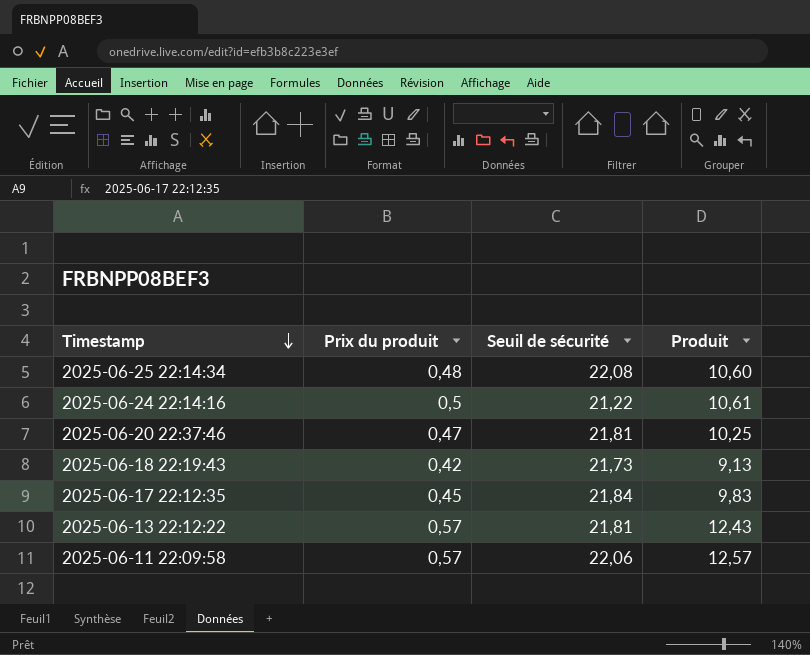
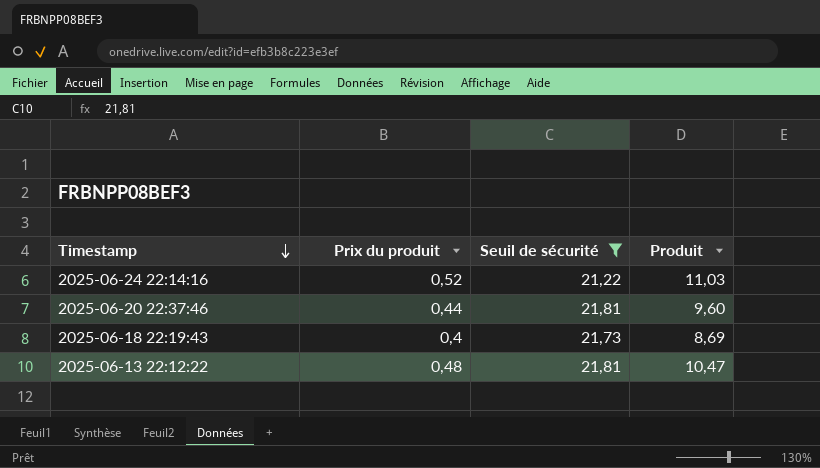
filter: none -> Seuil de sécurité <= 21,81
2025-06-24 22:14:16 | Prix du produit: 0,5 -> 0,52
2025-06-24 22:14:16 | Produit: 10,61 -> 11,03
2025-06-20 22:37:46 | Prix du produit: 0,47 -> 0,44
2025-06-20 22:37:46 | Produit: 10,25 -> 9,60
2025-06-18 22:19:43 | Prix du produit: 0,42 -> 0,4
2025-06-18 22:19:43 | Produit: 9,13 -> 8,69
2025-06-13 22:12:22 | Prix du produit: 0,57 -> 0,48
2025-06-13 22:12:22 | Produit: 12,43 -> 10,47

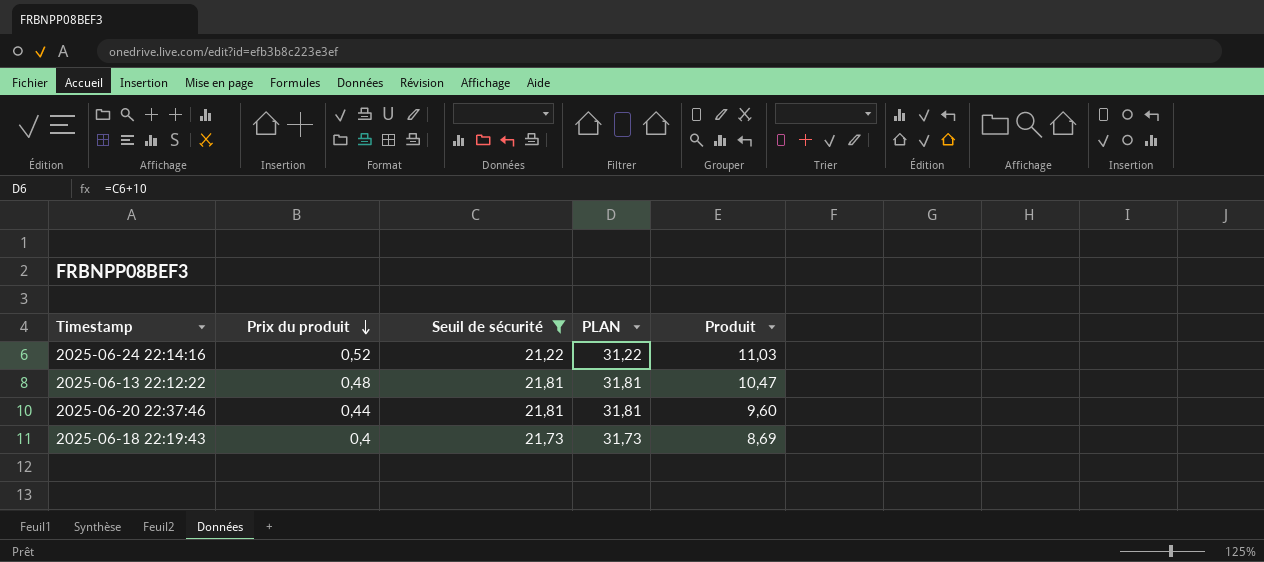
row order: Timestamp descending -> Prix du produit descending
column PLAN | formula: none -> [Seuil de sécurité] + 10

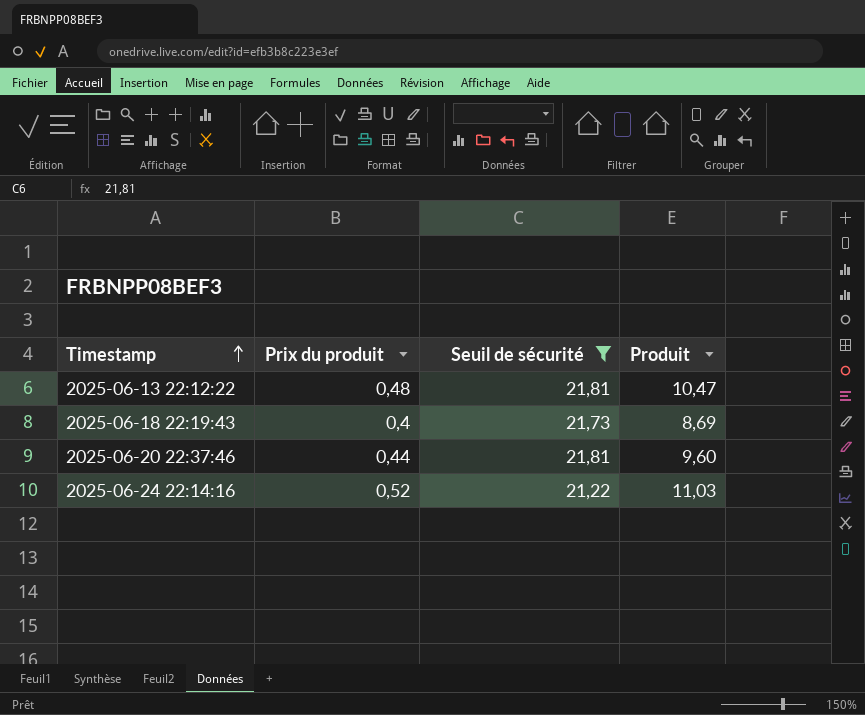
row order: Prix du produit descending -> Timestamp ascending
column PLAN | formula: [Seuil de sécurité] + 10 -> none

